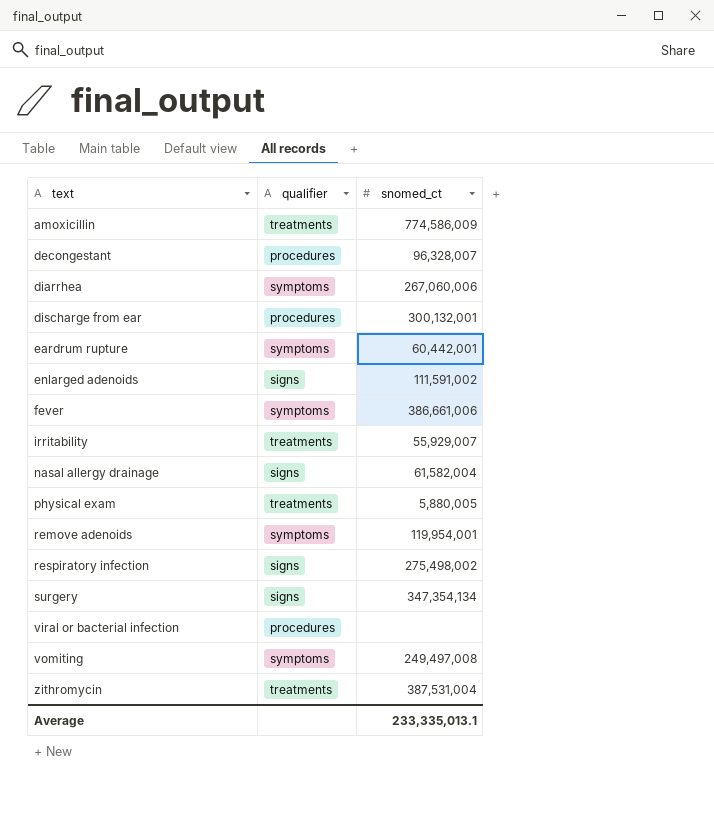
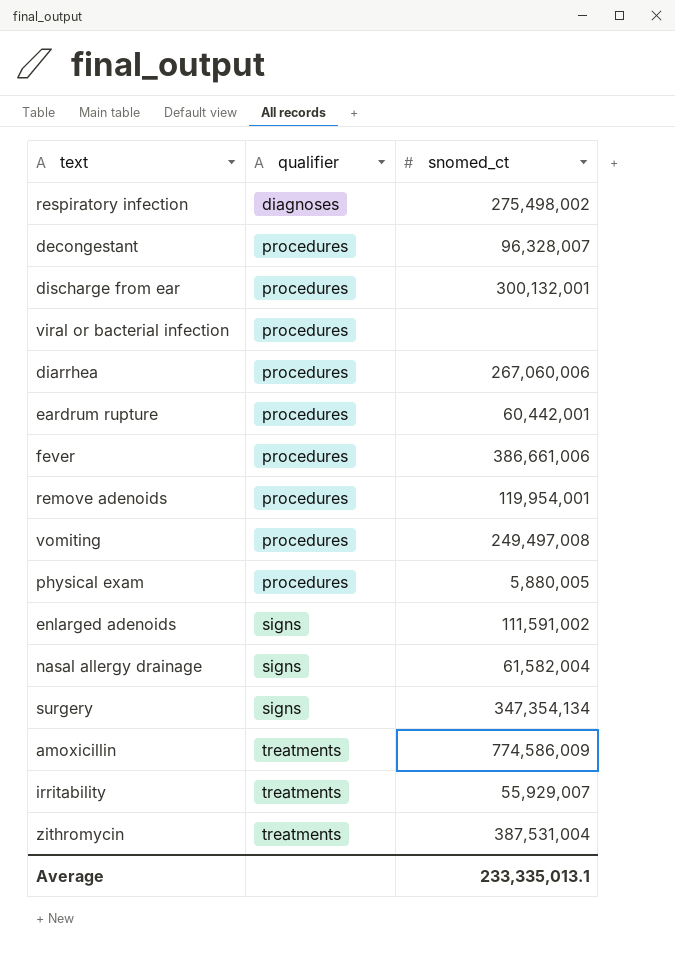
row order: text ascending -> qualifier ascending
respiratory infection | qualifier: signs -> diagnoses
diarrhea | qualifier: symptoms -> procedures
eardrum rupture | qualifier: symptoms -> procedures
fever | qualifier: symptoms -> procedures
remove adenoids | qualifier: symptoms -> procedures
vomiting | qualifier: symptoms -> procedures
physical exam | qualifier: treatments -> procedures

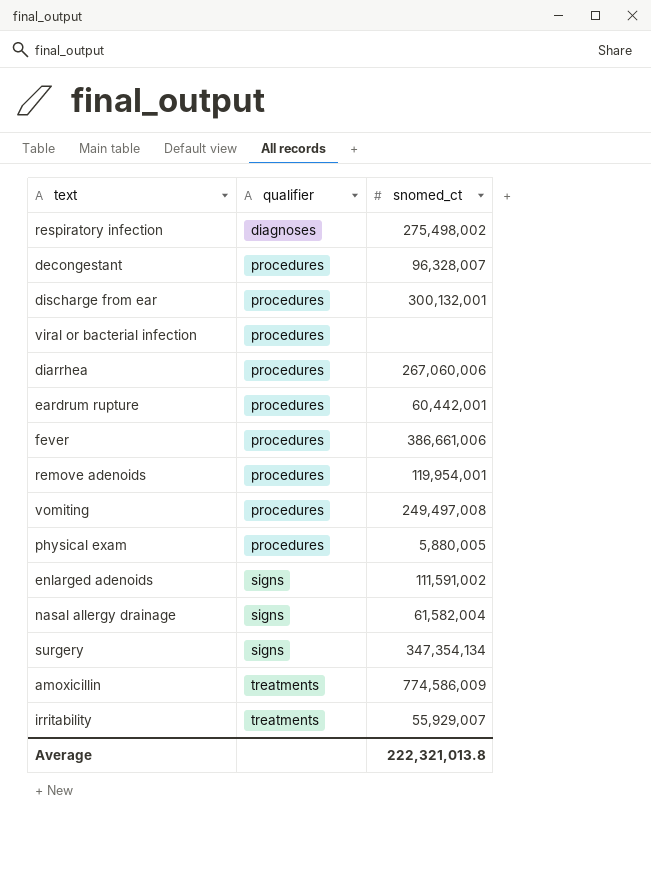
row zithromycin: treatments | 387,531,004 -> none
Average | snomed_ct: 233,335,013.1 -> 222,321,013.8

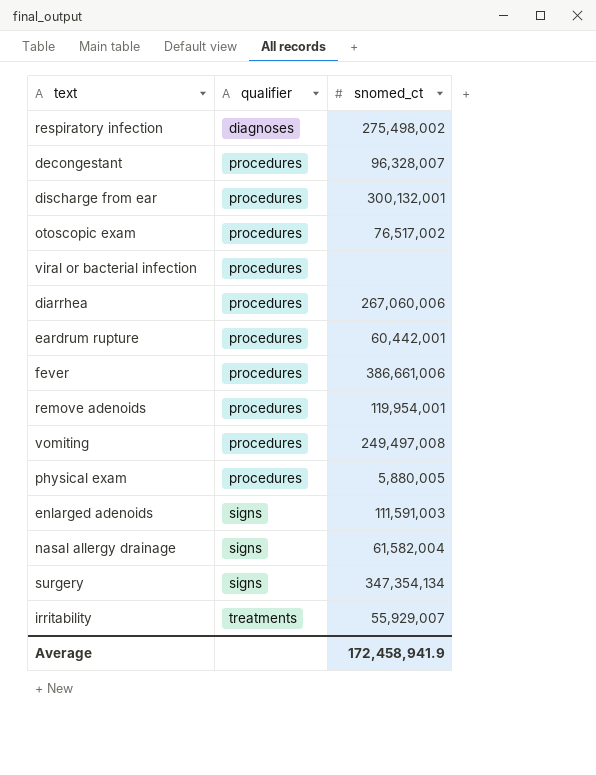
row amoxicillin: treatments | 774,586,009 -> none
row otoscopic exam: none -> procedures | 76,517,002
enlarged adenoids | snomed_ct: 111,591,002 -> 111,591,003
Average | snomed_ct: 222,321,013.8 -> 172,458,941.9

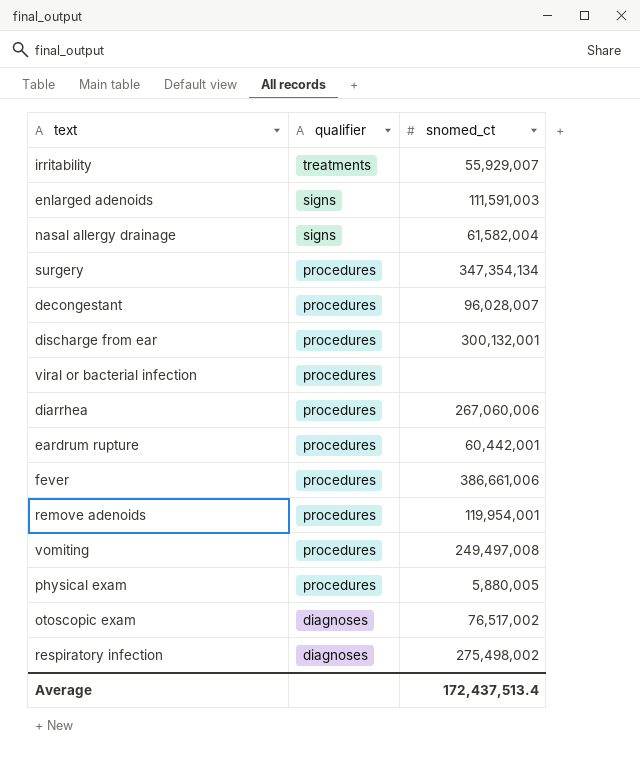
row order: qualifier ascending -> qualifier descending
surgery | qualifier: signs -> procedures
decongestant | snomed_ct: 96,328,007 -> 96,028,007
otoscopic exam | qualifier: procedures -> diagnoses
Average | snomed_ct: 172,458,941.9 -> 172,437,513.4

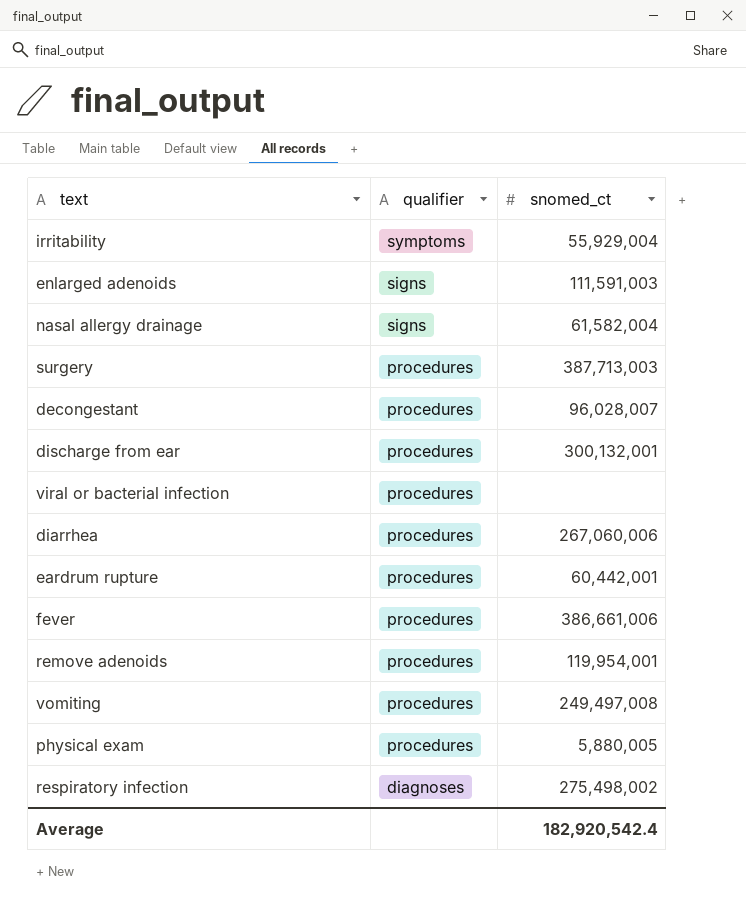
row otoscopic exam: diagnoses | 76,517,002 -> none
irritability | qualifier: treatments -> symptoms
irritability | snomed_ct: 55,929,007 -> 55,929,004
surgery | snomed_ct: 347,354,134 -> 387,713,003
Average | snomed_ct: 172,437,513.4 -> 182,920,542.4

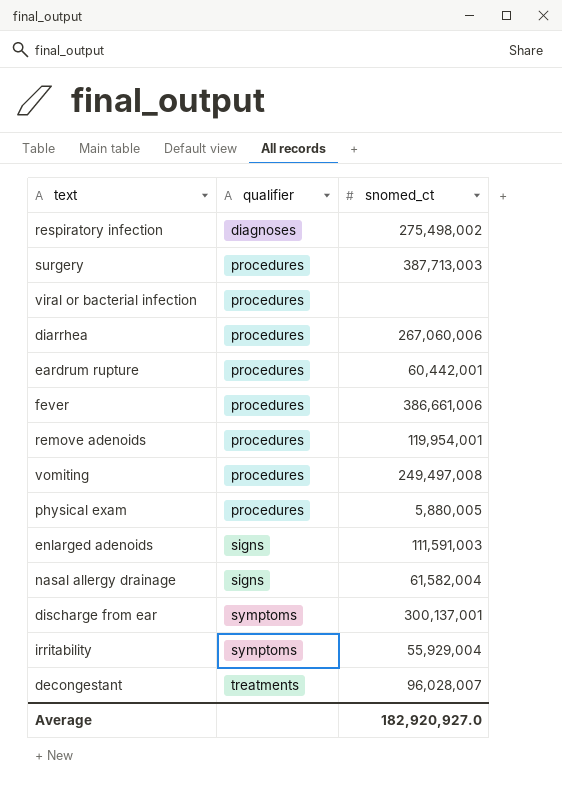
row order: qualifier descending -> qualifier ascending
discharge from ear | qualifier: procedures -> symptoms
discharge from ear | snomed_ct: 300,132,001 -> 300,137,001
decongestant | qualifier: procedures -> treatments
Average | snomed_ct: 182,920,542.4 -> 182,920,927.0

